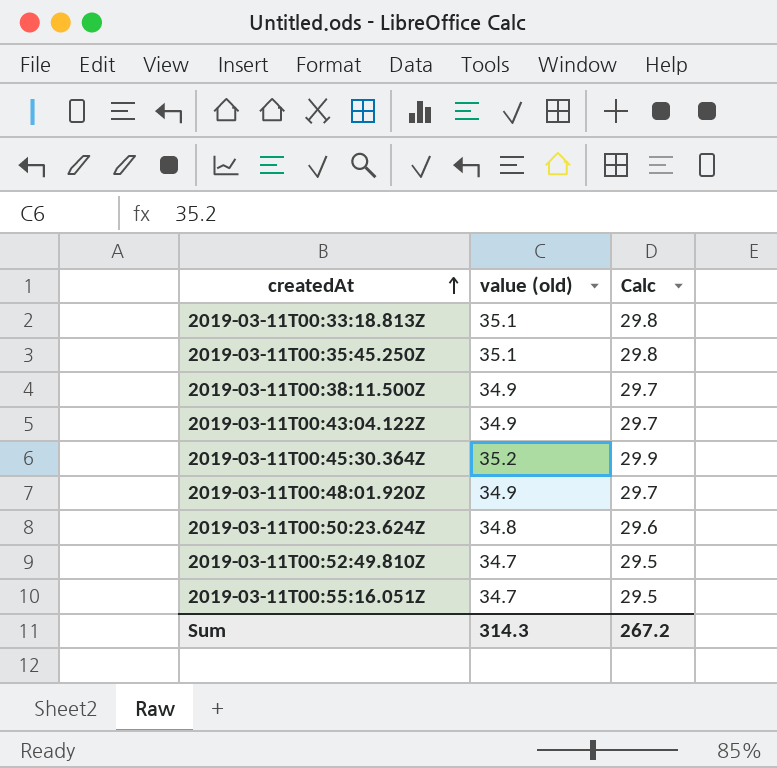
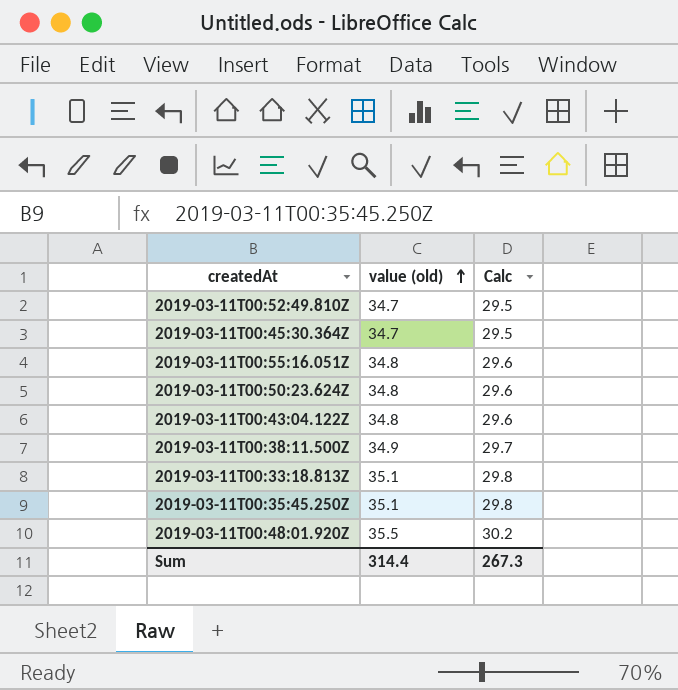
row order: createdAt ascending -> value (old) ascending
2019-03-11T00:45:30.364Z | value (old): 35.2 -> 34.7
2019-03-11T00:45:30.364Z | Calc: 29.9 -> 29.5
2019-03-11T00:55:16.051Z | value (old): 34.7 -> 34.8
2019-03-11T00:55:16.051Z | Calc: 29.5 -> 29.6
2019-03-11T00:43:04.122Z | value (old): 34.9 -> 34.8
2019-03-11T00:43:04.122Z | Calc: 29.7 -> 29.6
2019-03-11T00:48:01.920Z | value (old): 34.9 -> 35.5
2019-03-11T00:48:01.920Z | Calc: 29.7 -> 30.2
Sum | value (old): 314.3 -> 314.4
Sum | Calc: 267.2 -> 267.3

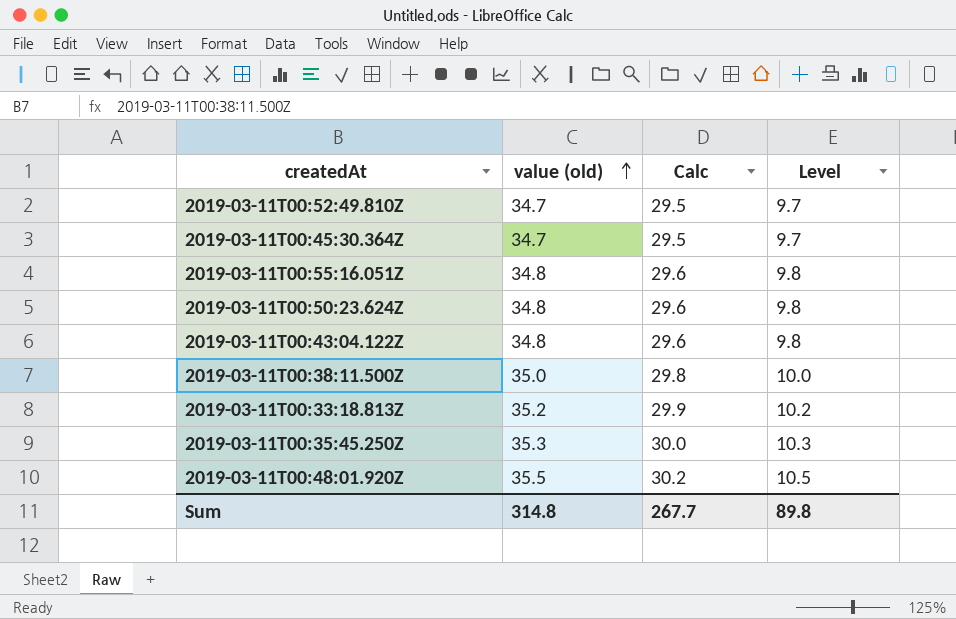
column Level | formula: none -> [value (old)] - 25
2019-03-11T00:38:11.500Z | value (old): 34.9 -> 35.0
2019-03-11T00:38:11.500Z | Calc: 29.7 -> 29.8
2019-03-11T00:33:18.813Z | value (old): 35.1 -> 35.2
2019-03-11T00:33:18.813Z | Calc: 29.8 -> 29.9
2019-03-11T00:35:45.250Z | value (old): 35.1 -> 35.3
2019-03-11T00:35:45.250Z | Calc: 29.8 -> 30.0
Sum | value (old): 314.4 -> 314.8
Sum | Calc: 267.3 -> 267.7

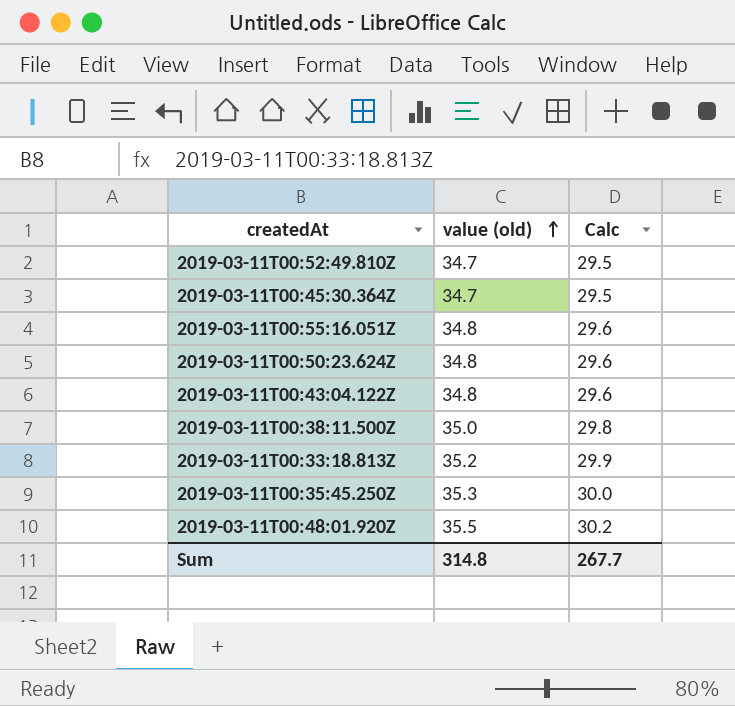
column Level | formula: [value (old)] - 25 -> none

